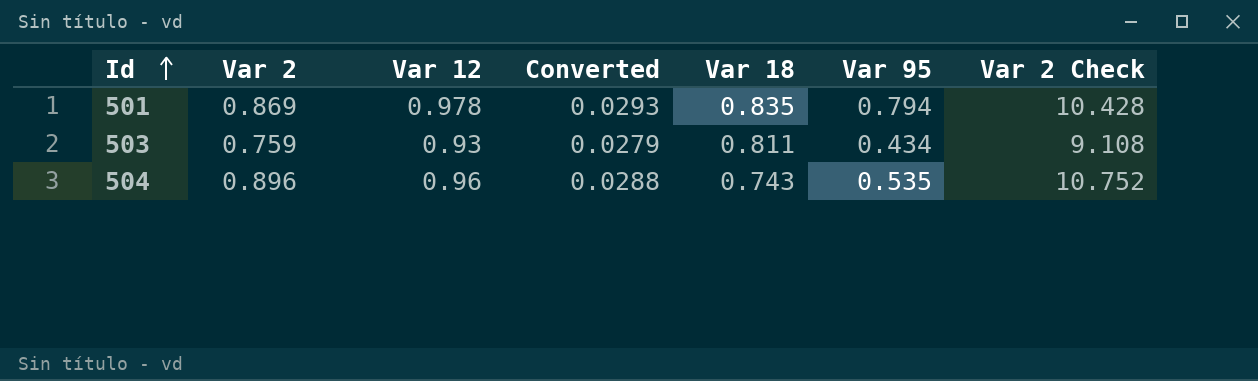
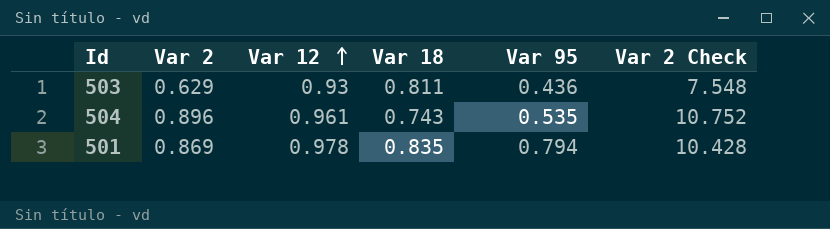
row order: Id ascending -> Var 12 ascending
column Converted | formula: [Var 12] * 0.03 -> none
503 | Var 2: 0.759 -> 0.629
503 | Var 95: 0.434 -> 0.436
503 | Var 2 Check: 9.108 -> 7.548
504 | Var 12: 0.96 -> 0.961

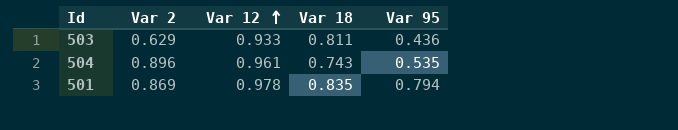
column Var 2 Check | formula: [Var 2] * 12 -> none
503 | Var 12: 0.93 -> 0.933

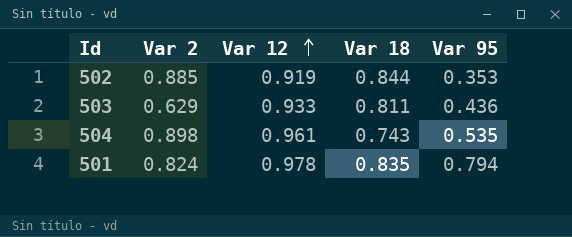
row 502: none -> 0.885 | 0.919 | 0.844 | 0.353
504 | Var 2: 0.896 -> 0.898
501 | Var 2: 0.869 -> 0.824

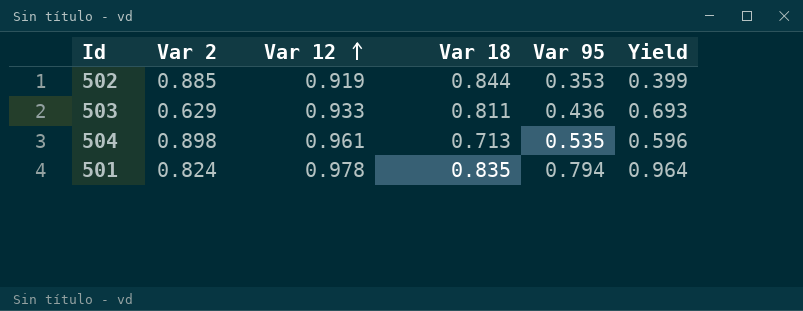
column Yield | formula: none -> [Var 95] / [Var 2]
504 | Var 18: 0.743 -> 0.713

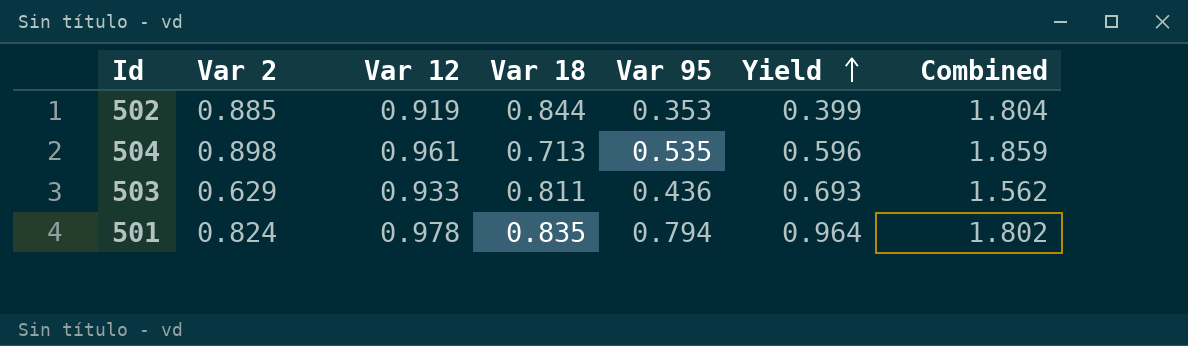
row order: Var 12 ascending -> Yield ascending
column Combined | formula: none -> [Var 2] + [Var 12]

